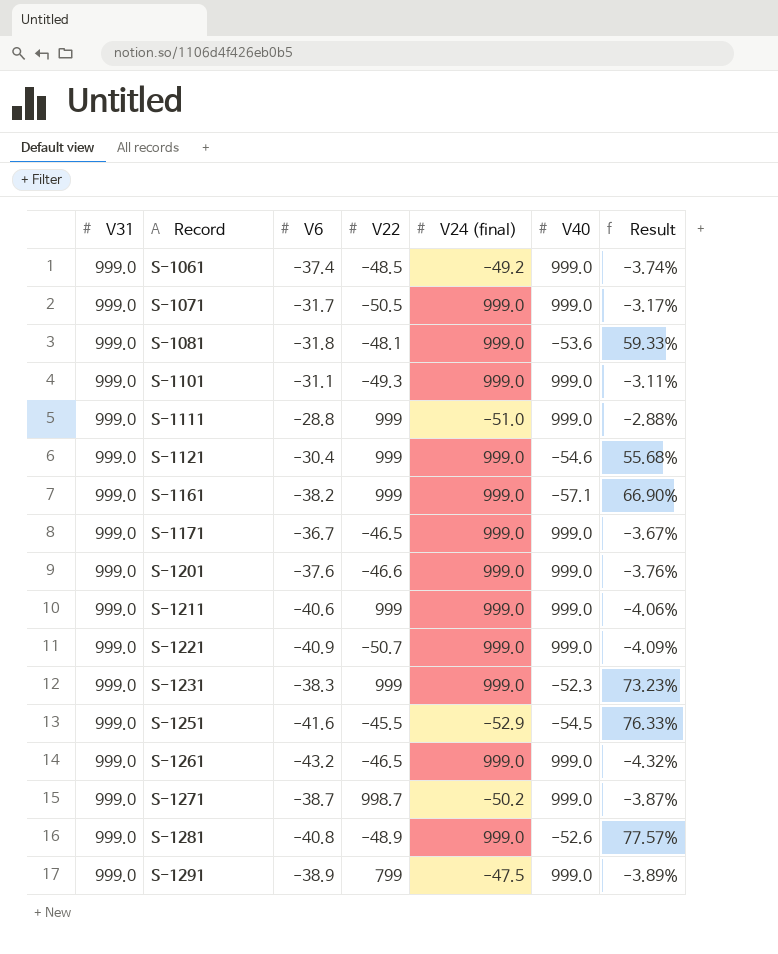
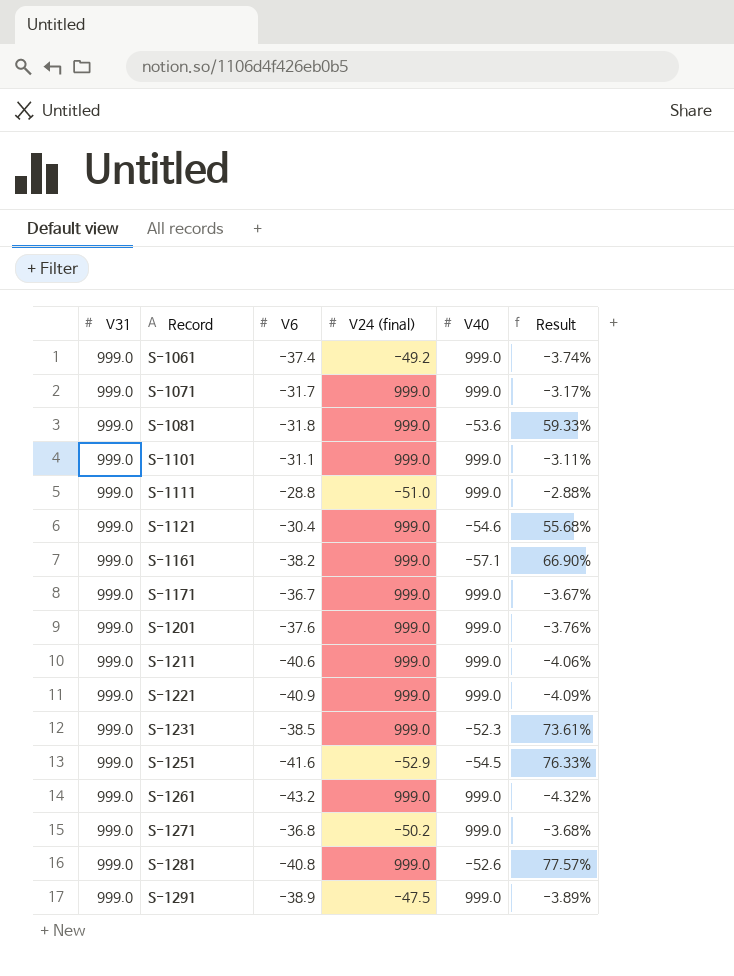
column V22 | position: 4 -> none
S-1231 | V6: -38.3 -> -38.5
S-1231 | Result: 73.23% -> 73.61%
S-1271 | V6: -38.7 -> -36.8
S-1271 | Result: -3.87% -> -3.68%

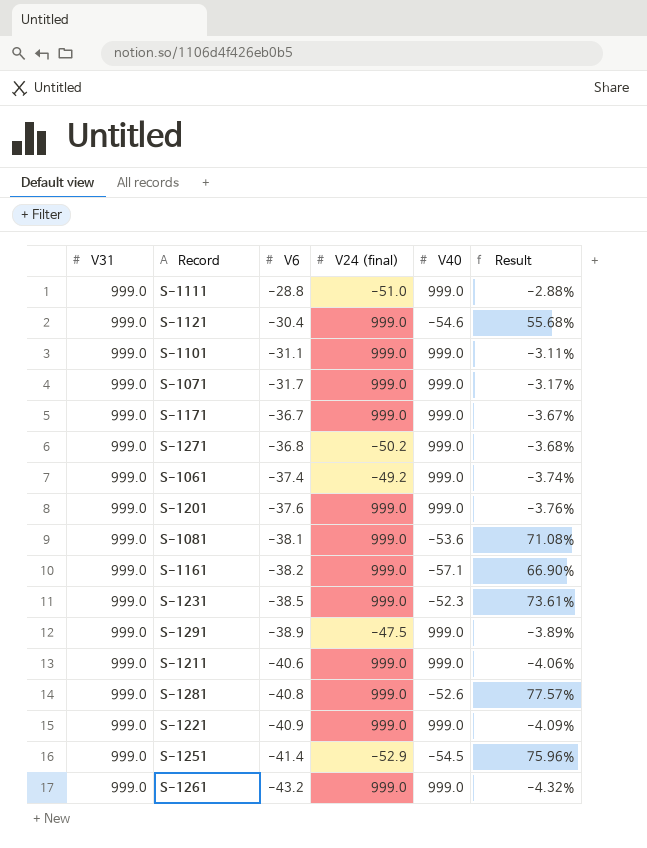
row order: Record ascending -> V6 descending
S-1081 | V6: -31.8 -> -38.1
S-1081 | Result: 59.33% -> 71.08%
S-1251 | V6: -41.6 -> -41.4
S-1251 | Result: 76.33% -> 75.96%

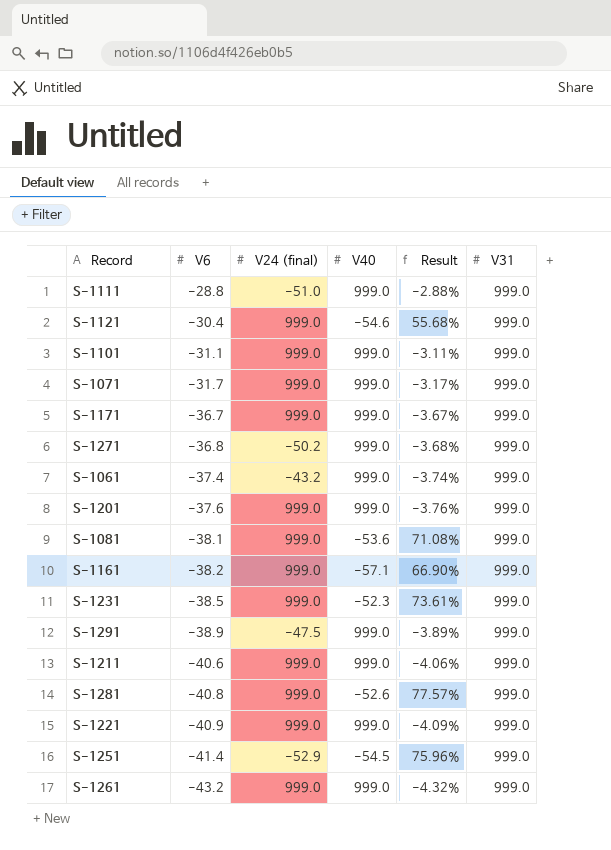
column V31 | position: 1 -> 6
S-1061 | V24 (final): -49.2 -> -43.2

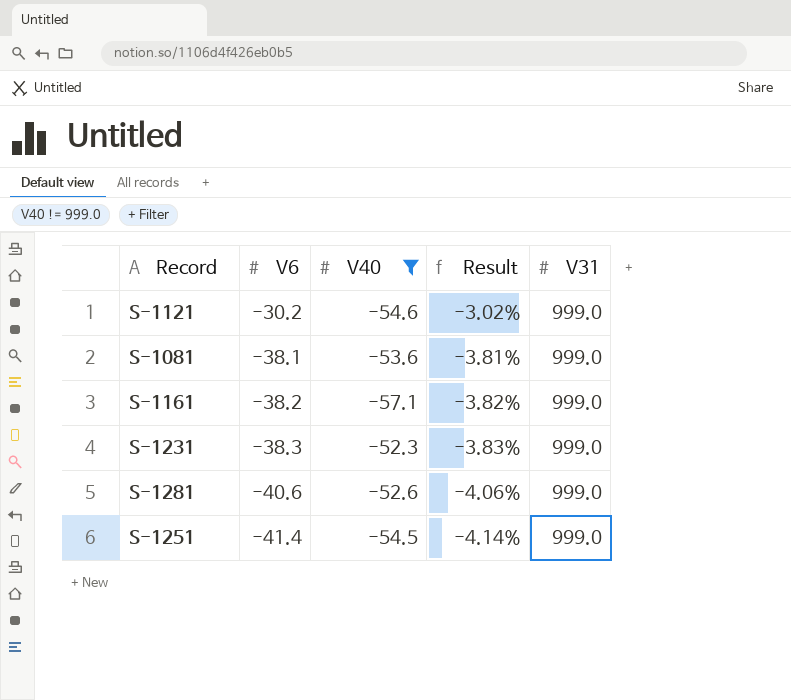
filter: none -> V40 != 999.0
column V24 (final) | position: 3 -> none
column Result | formula: [V6] / [V40] -> [V6] / [V31]
S-1121 | V6: -30.4 -> -30.2
S-1231 | V6: -38.5 -> -38.3
S-1281 | V6: -40.8 -> -40.6

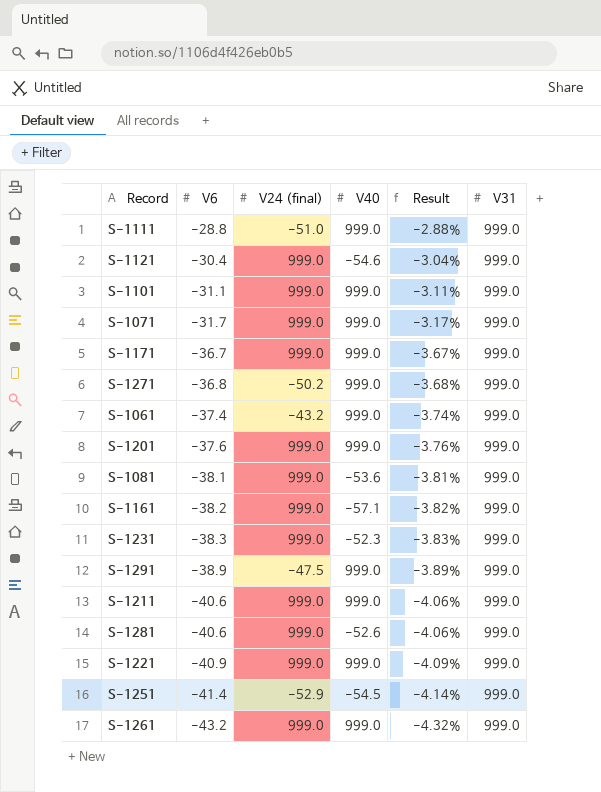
filter: V40 != 999.0 -> none
column V24 (final) | position: none -> 3
S-1121 | V6: -30.2 -> -30.4
S-1121 | Result: -3.02% -> -3.04%

